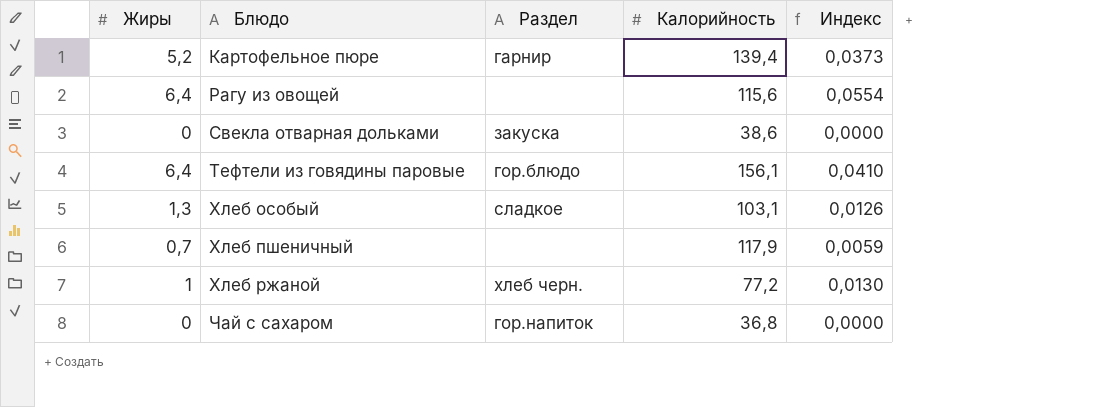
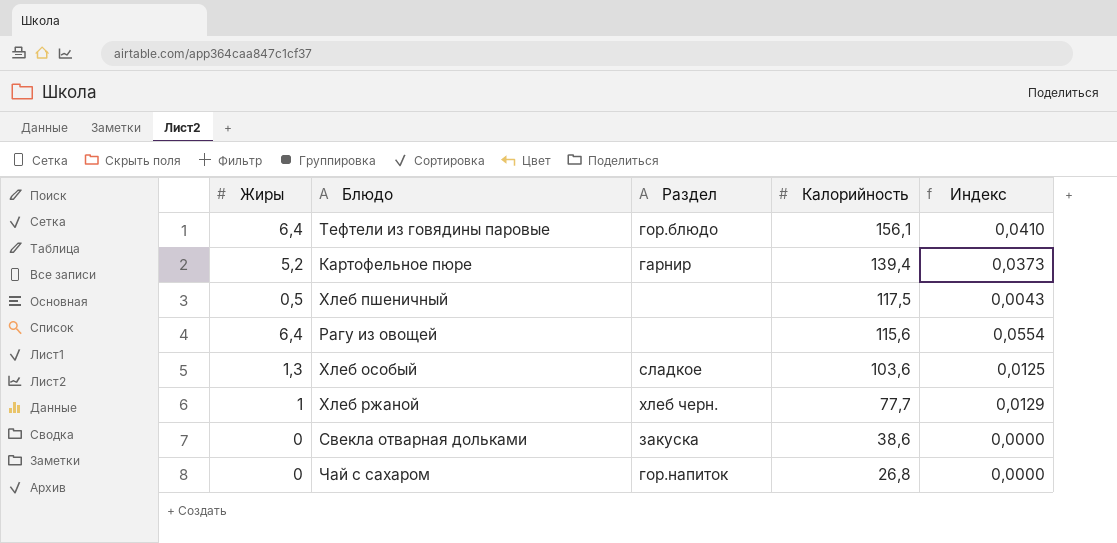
row order: Блюдо ascending -> Калорийность descending
Хлеб пшеничный | Жиры: 0,7 -> 0,5
Хлеб пшеничный | Калорийность: 117,9 -> 117,5
Хлеб пшеничный | Индекс: 0,0059 -> 0,0043
Хлеб особый | Калорийность: 103,1 -> 103,6
Хлеб особый | Индекс: 0,0126 -> 0,0125
Хлеб ржаной | Калорийность: 77,2 -> 77,7
Хлеб ржаной | Индекс: 0,0130 -> 0,0129
Чай с сахаром | Калорийность: 36,8 -> 26,8

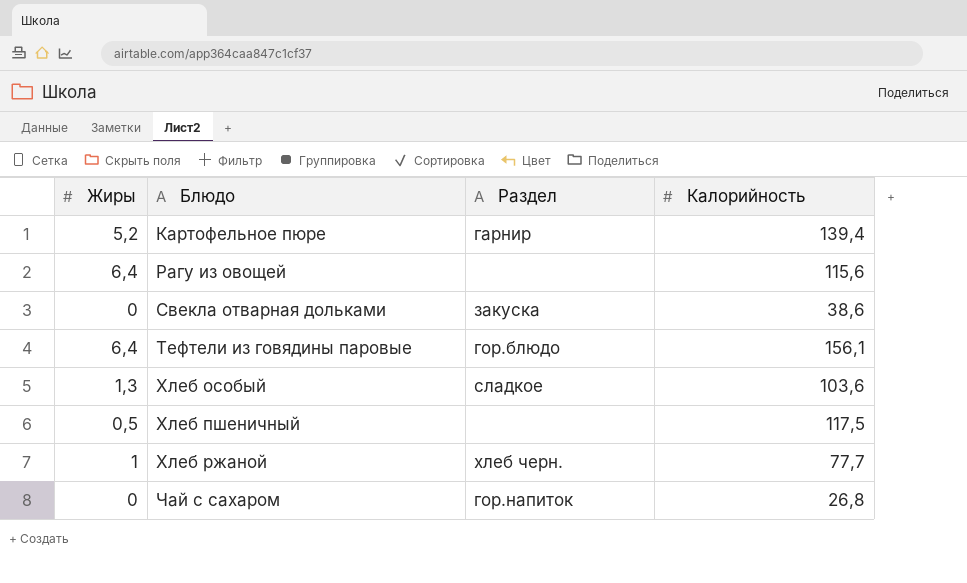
row order: Калорийность descending -> Блюдо ascending
column Индекс | formula: [Жиры] / [Калорийность] -> none

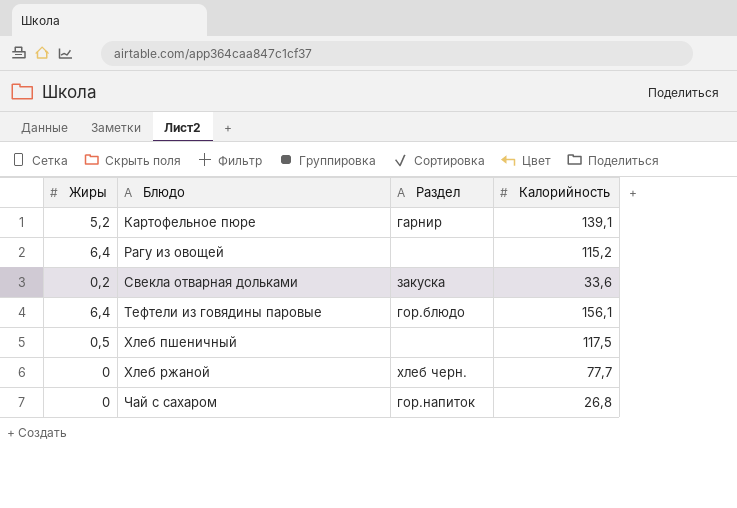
row Хлеб особый: 1,3 | сладкое | 103,6 -> none
Картофельное пюре | Калорийность: 139,4 -> 139,1
Рагу из овощей | Калорийность: 115,6 -> 115,2
Свекла отварная дольками | Жиры: 0 -> 0,2
Свекла отварная дольками | Калорийность: 38,6 -> 33,6
Хлеб ржаной | Жиры: 1 -> 0

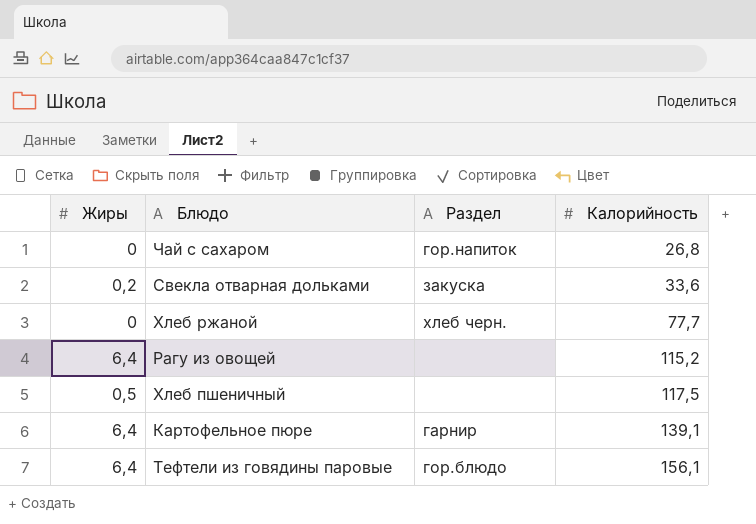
row order: Блюдо ascending -> Калорийность ascending
Картофельное пюре | Жиры: 5,2 -> 6,4

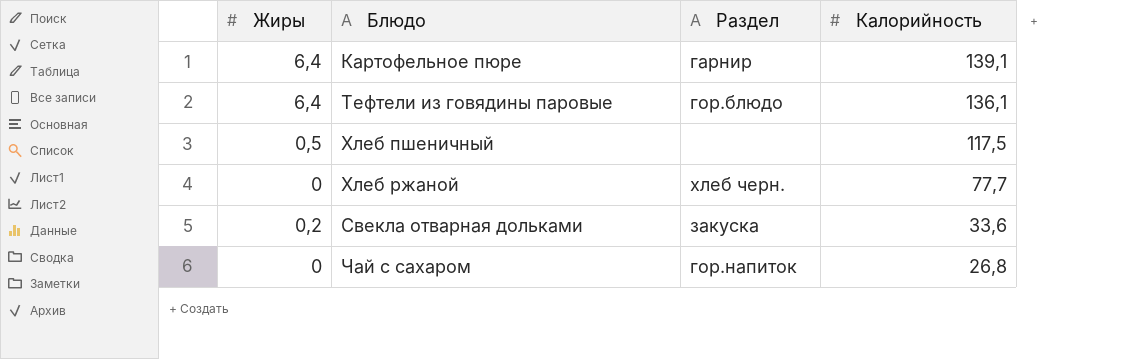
row order: Калорийность ascending -> Калорийность descending
row Рагу из овощей: 6,4 | none | 115,2 -> none
Тефтели из говядины паровые | Калорийность: 156,1 -> 136,1

